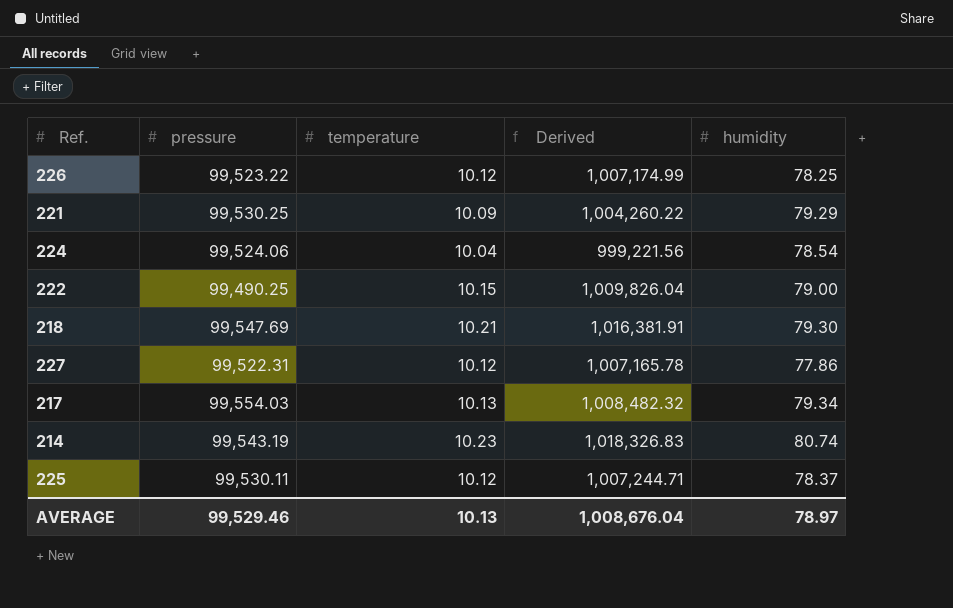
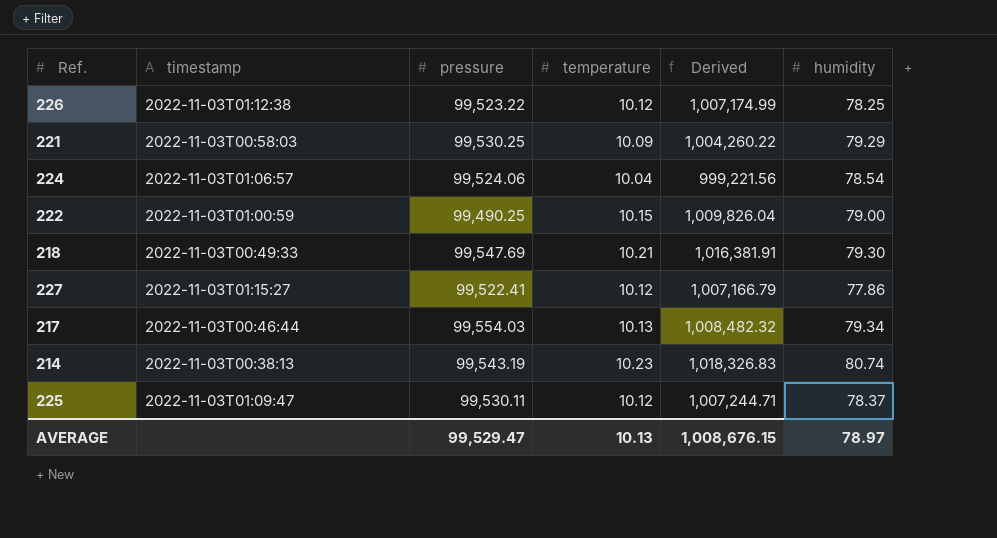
column timestamp | position: none -> 2
227 | pressure: 99,522.31 -> 99,522.41
227 | Derived: 1,007,165.78 -> 1,007,166.79
AVERAGE | pressure: 99,529.46 -> 99,529.47
AVERAGE | Derived: 1,008,676.04 -> 1,008,676.15

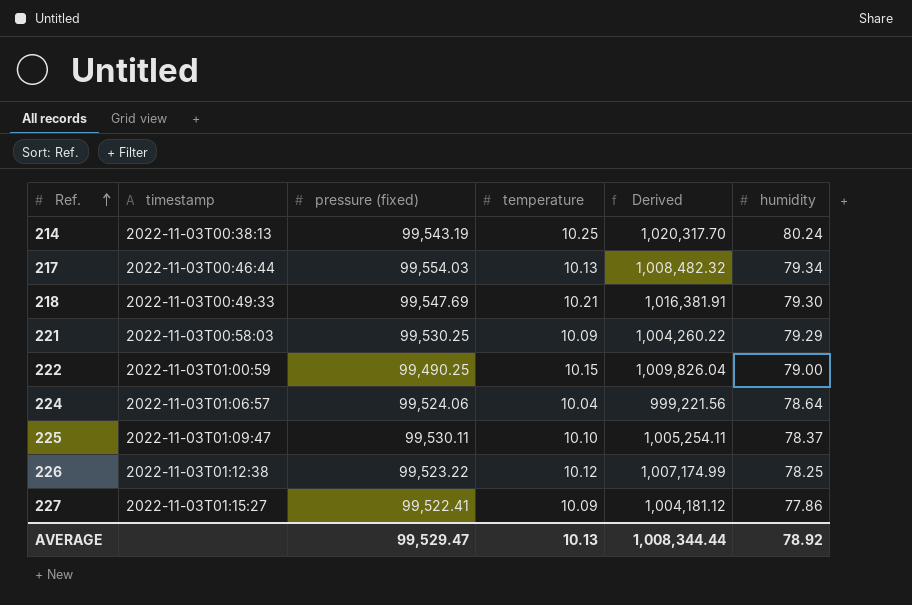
row order: none -> Ref. ascending
column name: pressure -> pressure (fixed)
214 | temperature: 10.23 -> 10.25
214 | Derived: 1,018,326.83 -> 1,020,317.70
214 | humidity: 80.74 -> 80.24
224 | humidity: 78.54 -> 78.64
225 | temperature: 10.12 -> 10.10
225 | Derived: 1,007,244.71 -> 1,005,254.11
227 | temperature: 10.12 -> 10.09
227 | Derived: 1,007,166.79 -> 1,004,181.12
AVERAGE | Derived: 1,008,676.15 -> 1,008,344.44
AVERAGE | humidity: 78.97 -> 78.92

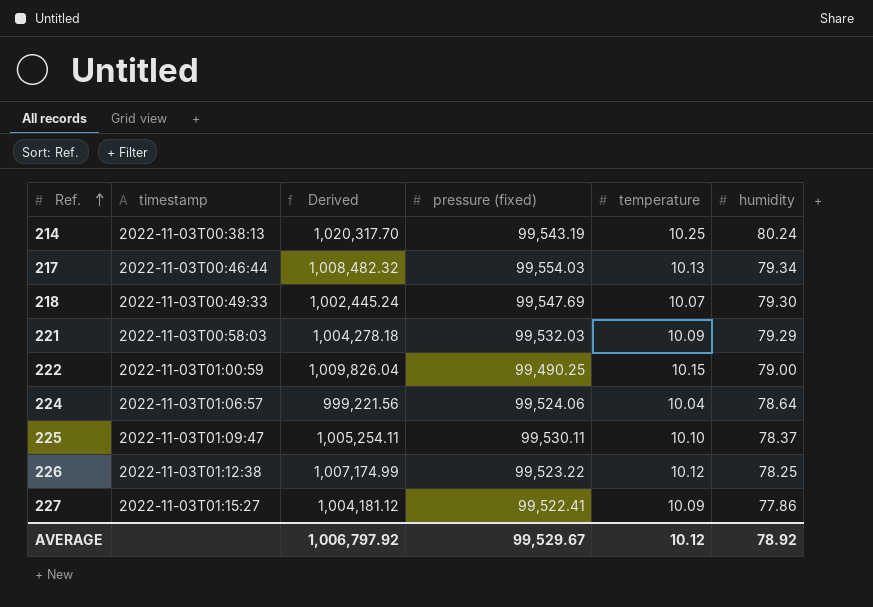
column Derived | position: 5 -> 3
218 | Derived: 1,016,381.91 -> 1,002,445.24
218 | temperature: 10.21 -> 10.07
221 | Derived: 1,004,260.22 -> 1,004,278.18
221 | pressure (fixed): 99,530.25 -> 99,532.03
AVERAGE | Derived: 1,008,344.44 -> 1,006,797.92
AVERAGE | pressure (fixed): 99,529.47 -> 99,529.67
AVERAGE | temperature: 10.13 -> 10.12

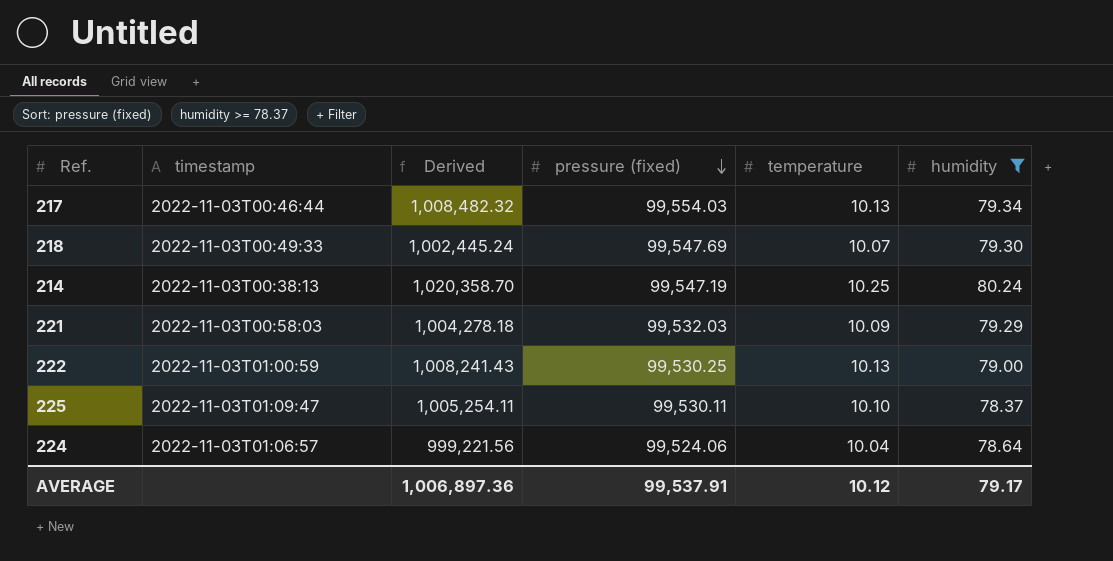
filter: none -> humidity >= 78.37
row order: Ref. ascending -> pressure (fixed) descending
214 | Derived: 1,020,317.70 -> 1,020,358.70
214 | pressure (fixed): 99,543.19 -> 99,547.19
222 | Derived: 1,009,826.04 -> 1,008,241.43
222 | pressure (fixed): 99,490.25 -> 99,530.25
222 | temperature: 10.15 -> 10.13
AVERAGE | Derived: 1,006,797.92 -> 1,006,897.36
AVERAGE | pressure (fixed): 99,529.67 -> 99,537.91
AVERAGE | humidity: 78.92 -> 79.17

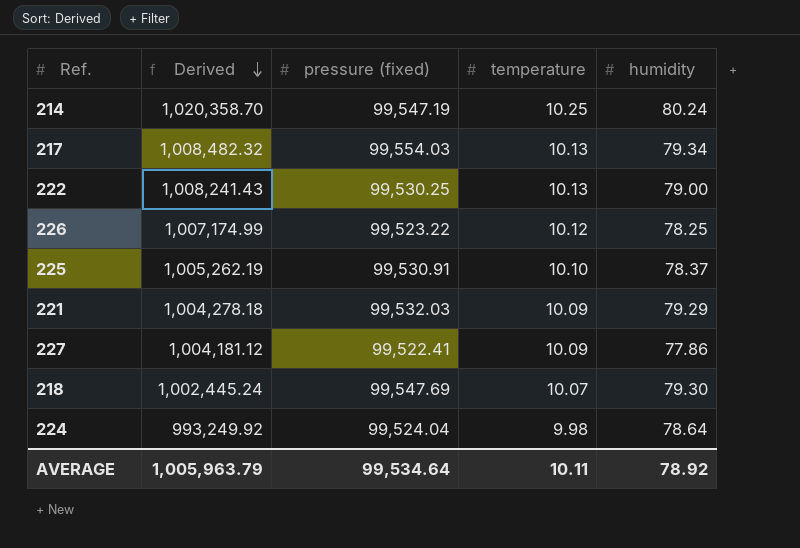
filter: humidity >= 78.37 -> none
row order: pressure (fixed) descending -> Derived descending
column timestamp | position: 2 -> none
225 | Derived: 1,005,254.11 -> 1,005,262.19
225 | pressure (fixed): 99,530.11 -> 99,530.91
224 | Derived: 999,221.56 -> 993,249.92
224 | pressure (fixed): 99,524.06 -> 99,524.04
224 | temperature: 10.04 -> 9.98
AVERAGE | Derived: 1,006,897.36 -> 1,005,963.79
AVERAGE | pressure (fixed): 99,537.91 -> 99,534.64
AVERAGE | temperature: 10.12 -> 10.11
AVERAGE | humidity: 79.17 -> 78.92

